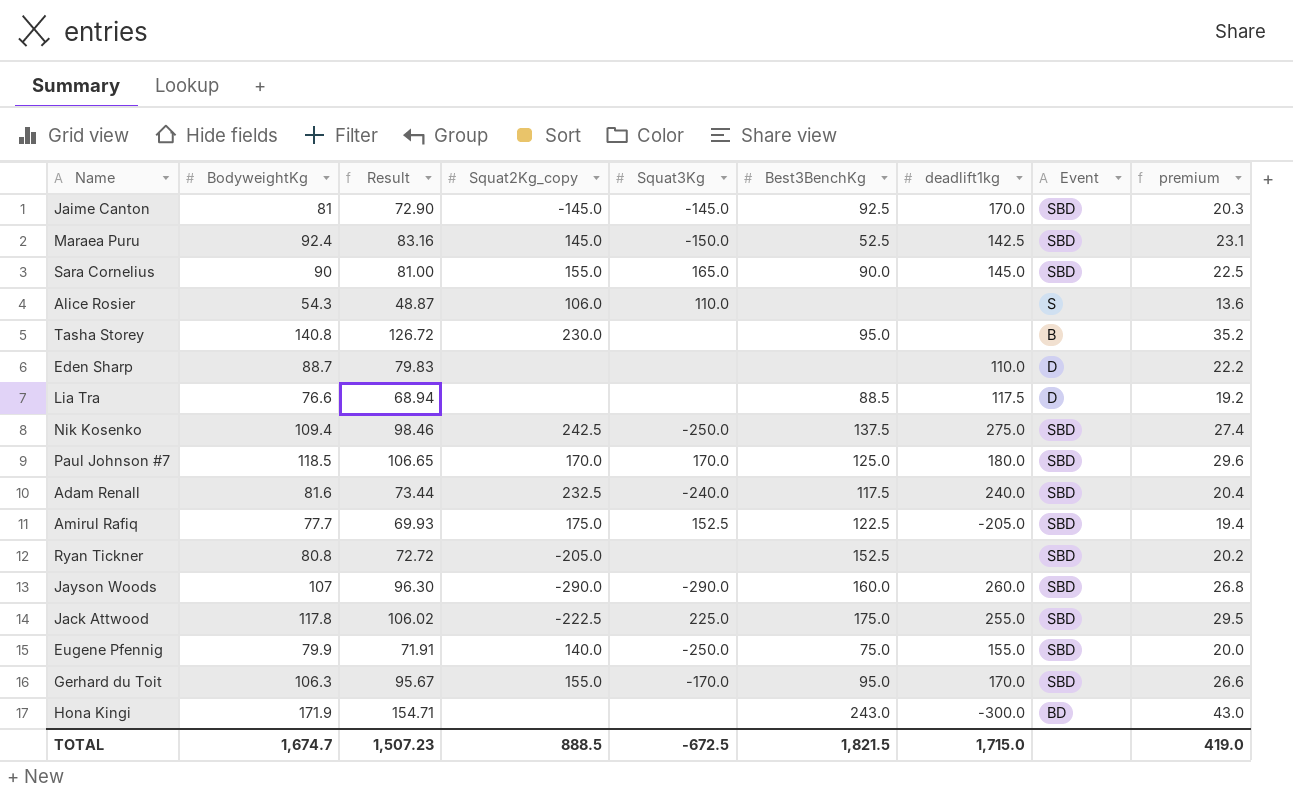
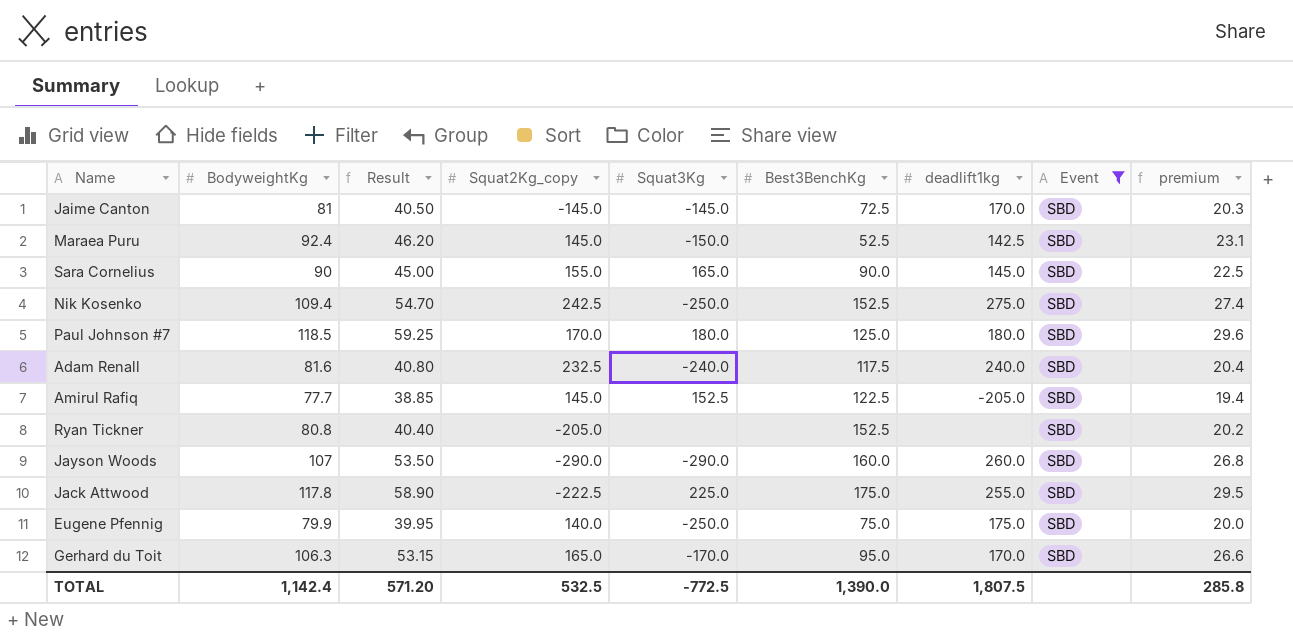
filter: none -> Event = SBD
column Result | formula: [BodyweightKg] * 0.9 -> [BodyweightKg] * 0.5
Jaime Canton | Best3BenchKg: 92.5 -> 72.5
Nik Kosenko | Best3BenchKg: 137.5 -> 152.5
Paul Johnson #7 | Squat3Kg: 170.0 -> 180.0
Amirul Rafiq | Squat2Kg_copy: 175.0 -> 145.0
Eugene Pfennig | deadlift1kg: 155.0 -> 175.0
Gerhard du Toit | Squat2Kg_copy: 155.0 -> 165.0
TOTAL | BodyweightKg: 1,674.7 -> 1,142.4
TOTAL | Result: 1,507.23 -> 571.20
TOTAL | Squat2Kg_copy: 888.5 -> 532.5
TOTAL | Squat3Kg: -672.5 -> -772.5
TOTAL | Best3BenchKg: 1,821.5 -> 1,390.0
TOTAL | deadlift1kg: 1,715.0 -> 1,807.5
TOTAL | premium: 419.0 -> 285.8

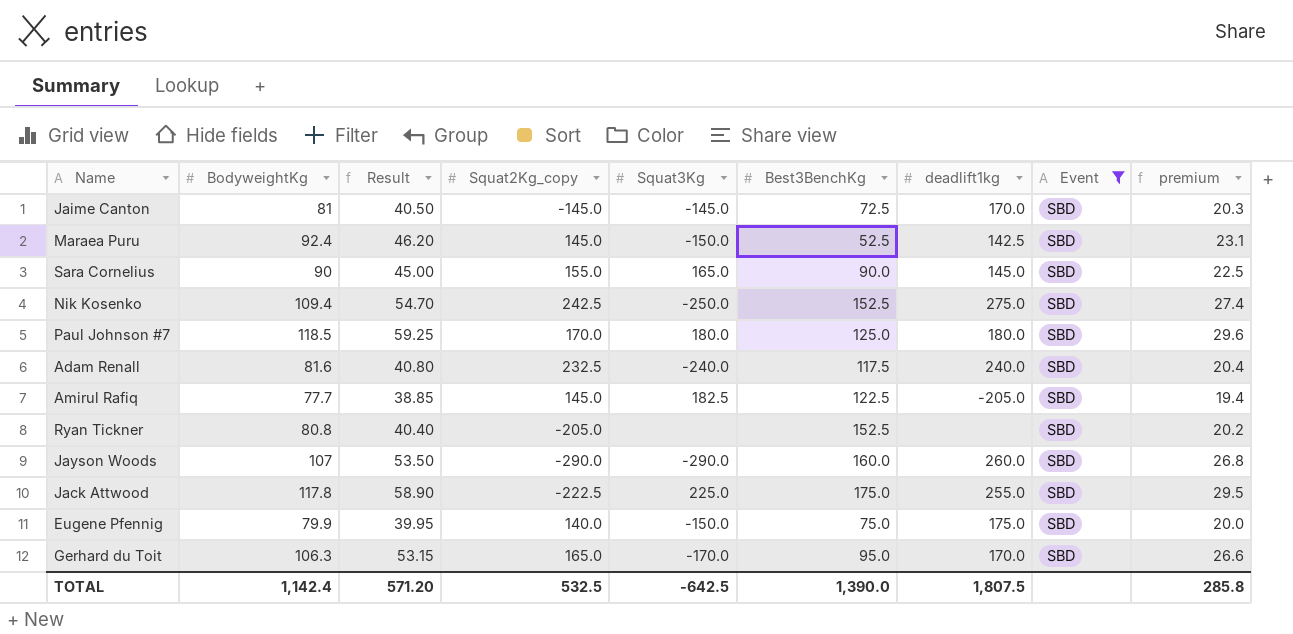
Amirul Rafiq | Squat3Kg: 152.5 -> 182.5
Eugene Pfennig | Squat3Kg: -250.0 -> -150.0
TOTAL | Squat3Kg: -772.5 -> -642.5

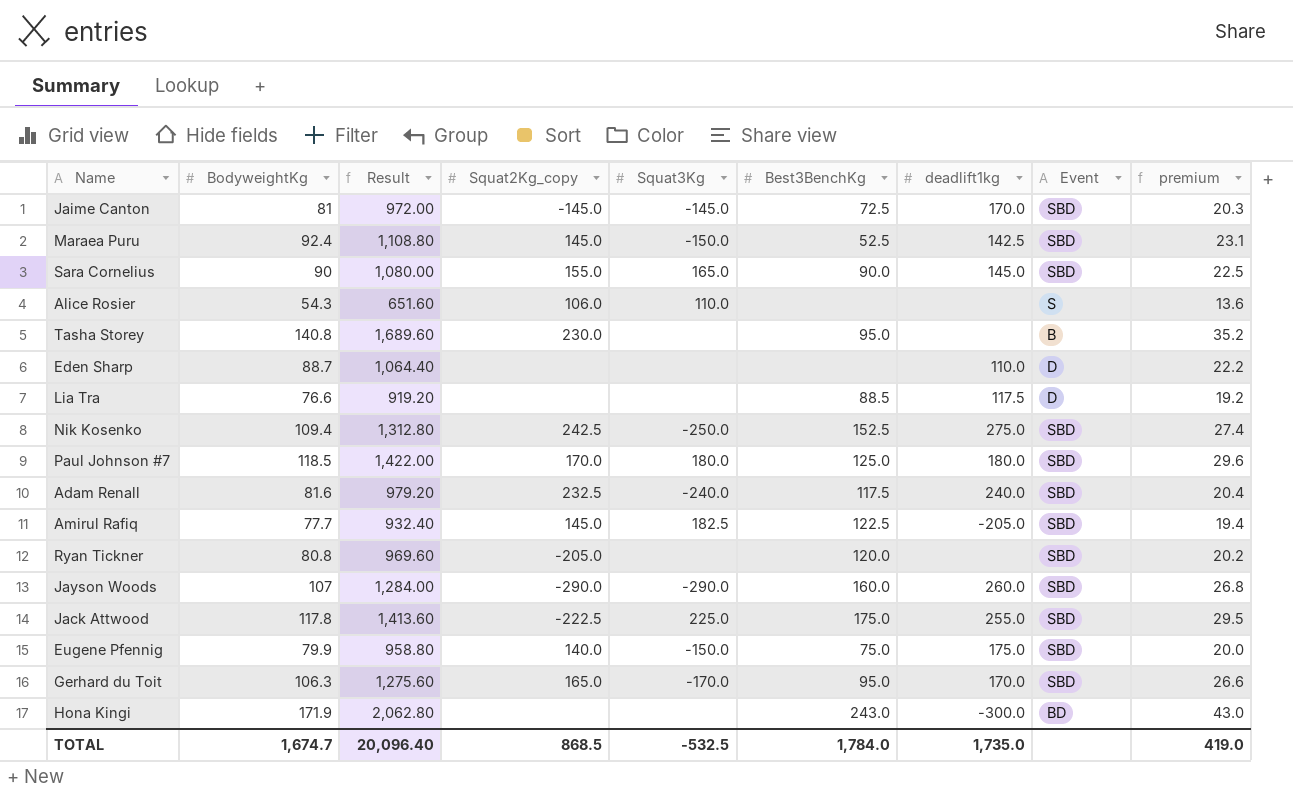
filter: Event = SBD -> none
column Result | formula: [BodyweightKg] * 0.5 -> [BodyweightKg] * 12
Ryan Tickner | Best3BenchKg: 152.5 -> 120.0
TOTAL | BodyweightKg: 1,142.4 -> 1,674.7
TOTAL | Result: 571.20 -> 20,096.40
TOTAL | Squat2Kg_copy: 532.5 -> 868.5
TOTAL | Squat3Kg: -642.5 -> -532.5
TOTAL | Best3BenchKg: 1,390.0 -> 1,784.0
TOTAL | deadlift1kg: 1,807.5 -> 1,735.0
TOTAL | premium: 285.8 -> 419.0

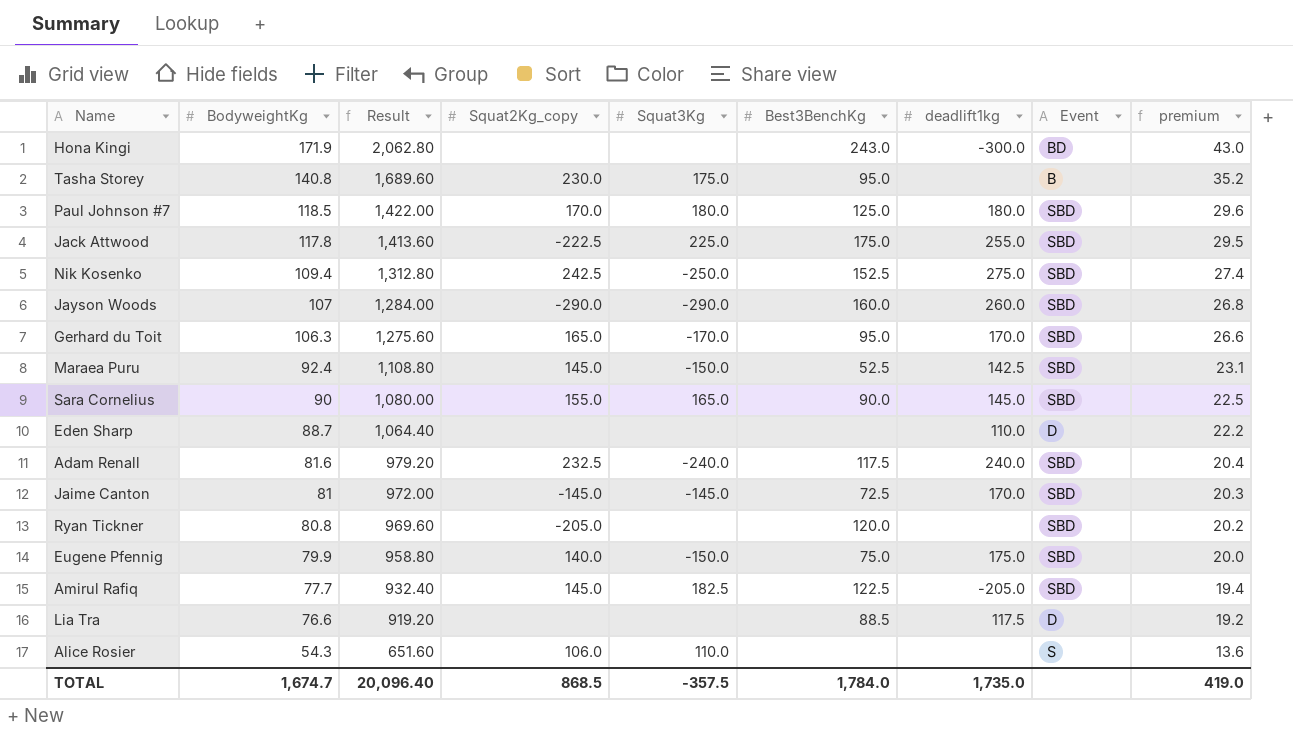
row order: none -> BodyweightKg descending
Tasha Storey | Squat3Kg: none -> 175.0
TOTAL | Squat3Kg: -532.5 -> -357.5

